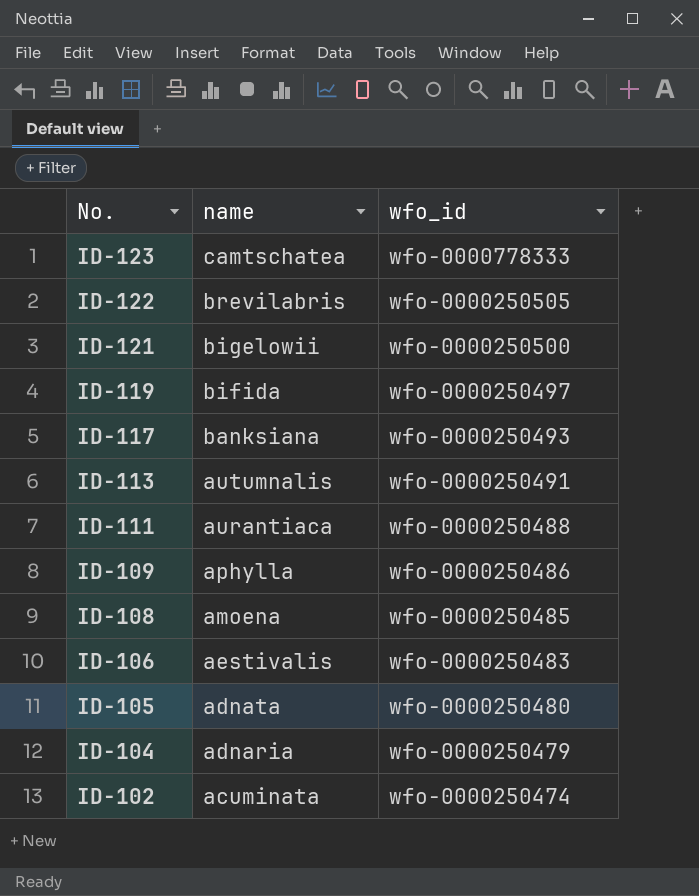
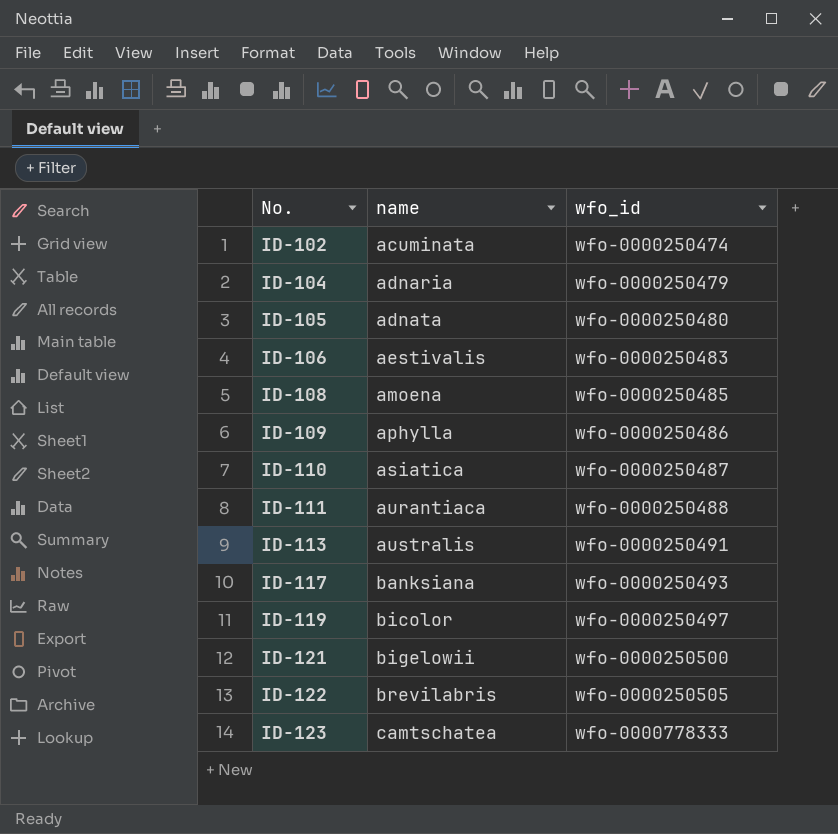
row order: No. descending -> No. ascending
row ID-110: none -> asiatica | wfo-0000250487
ID-113 | name: autumnalis -> australis
ID-119 | name: bifida -> bicolor

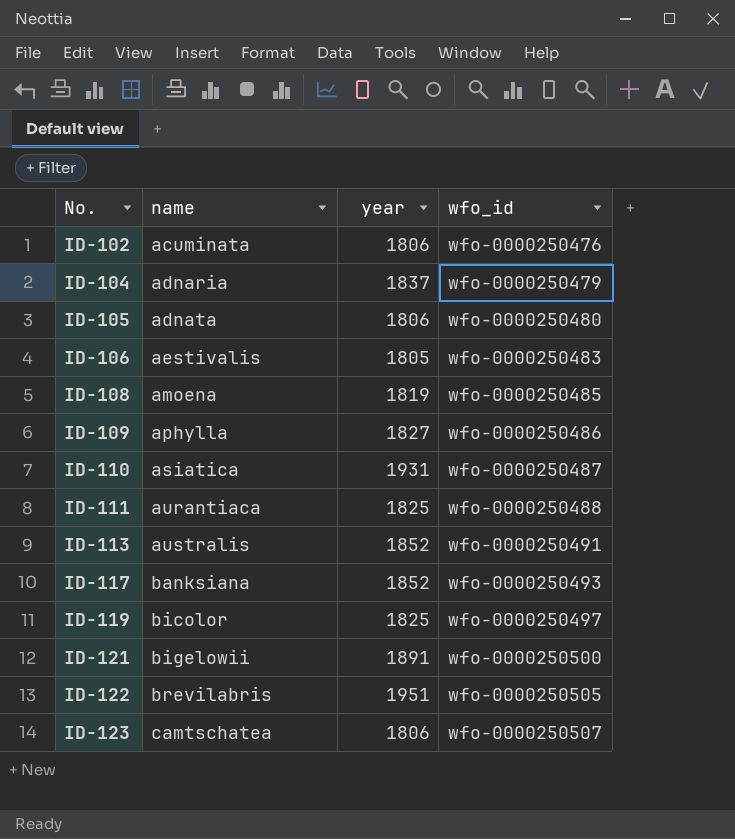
column year | position: none -> 3
ID-102 | wfo_id: wfo-0000250474 -> wfo-0000250476
ID-123 | wfo_id: wfo-0000778333 -> wfo-0000250507

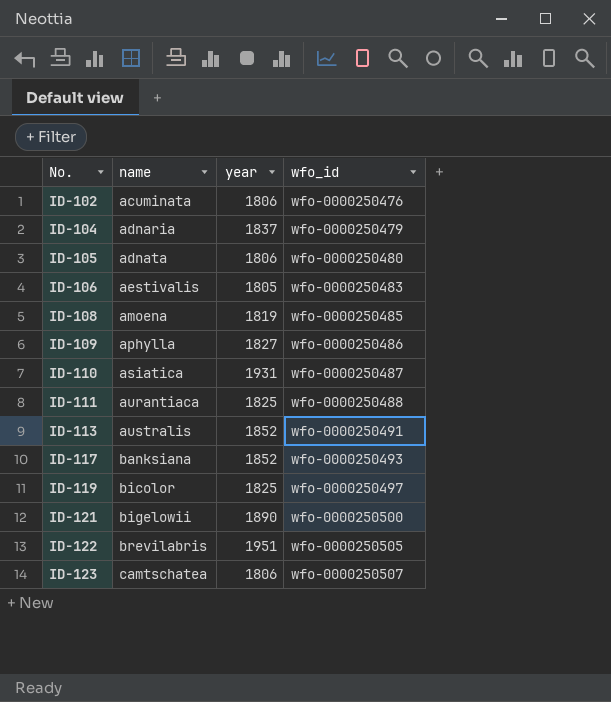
ID-121 | year: 1891 -> 1890

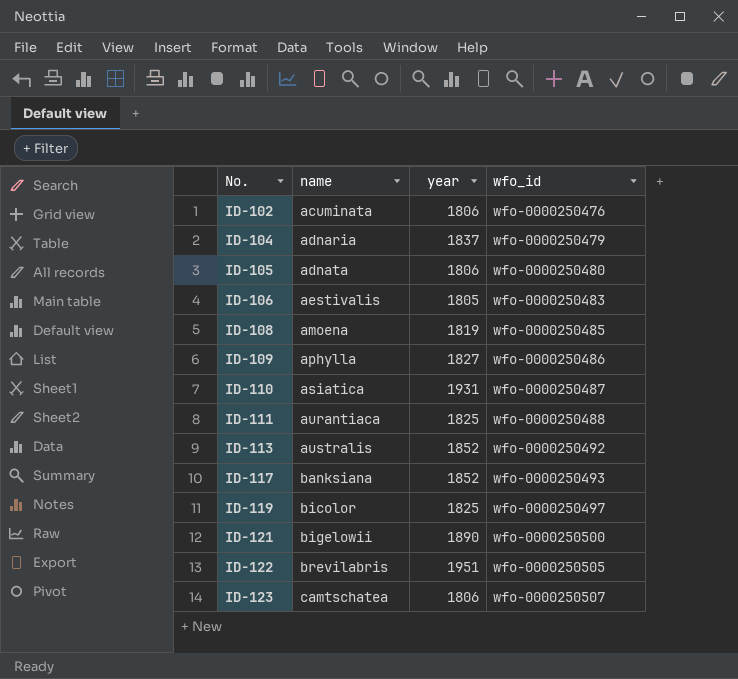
ID-113 | wfo_id: wfo-0000250491 -> wfo-0000250492

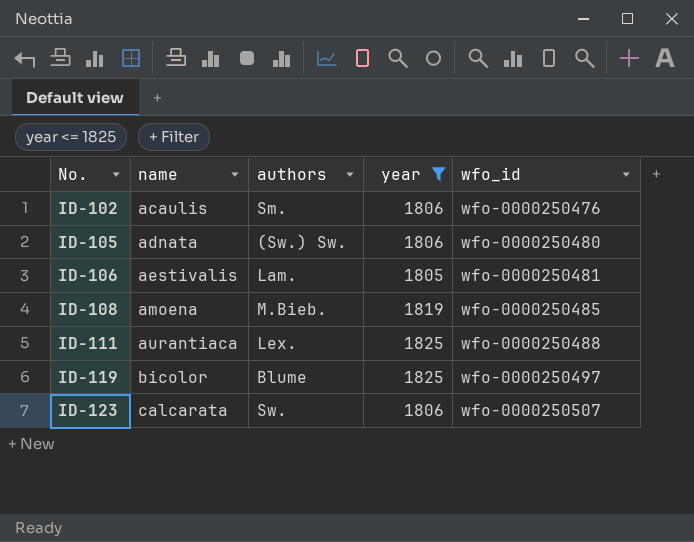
filter: none -> year <= 1825
column authors | position: none -> 3
ID-102 | name: acuminata -> acaulis
ID-106 | wfo_id: wfo-0000250483 -> wfo-0000250481
ID-123 | name: camtschatea -> calcarata

